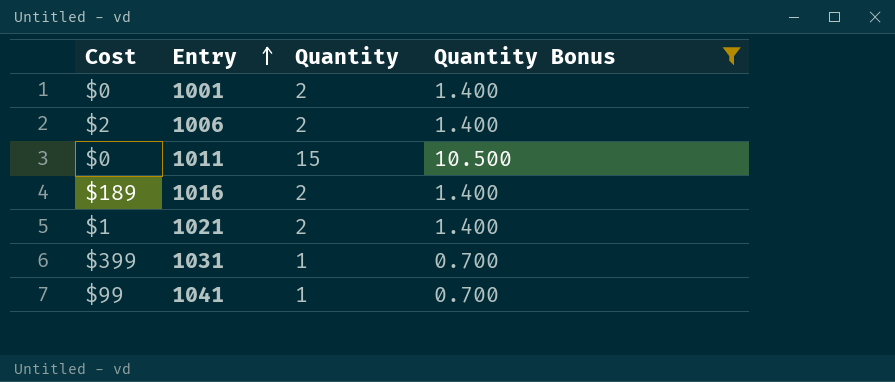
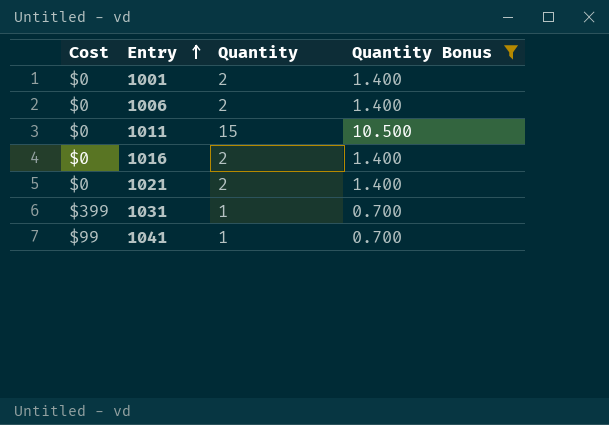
1006 | Cost: $2 -> $0
1016 | Cost: $189 -> $0
1021 | Cost: $1 -> $0

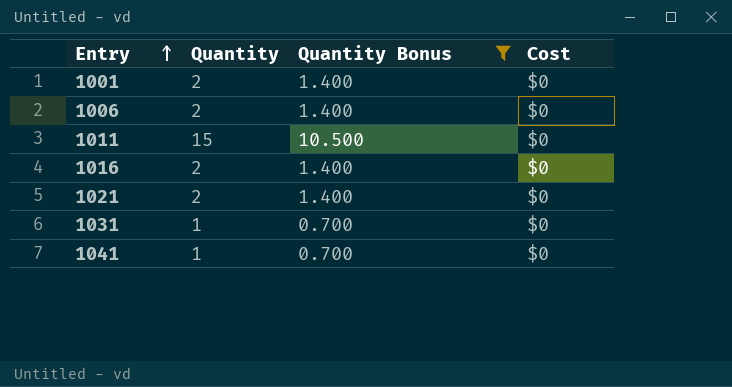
column Cost | position: 1 -> 4
1031 | Cost: $399 -> $0
1041 | Cost: $99 -> $0

